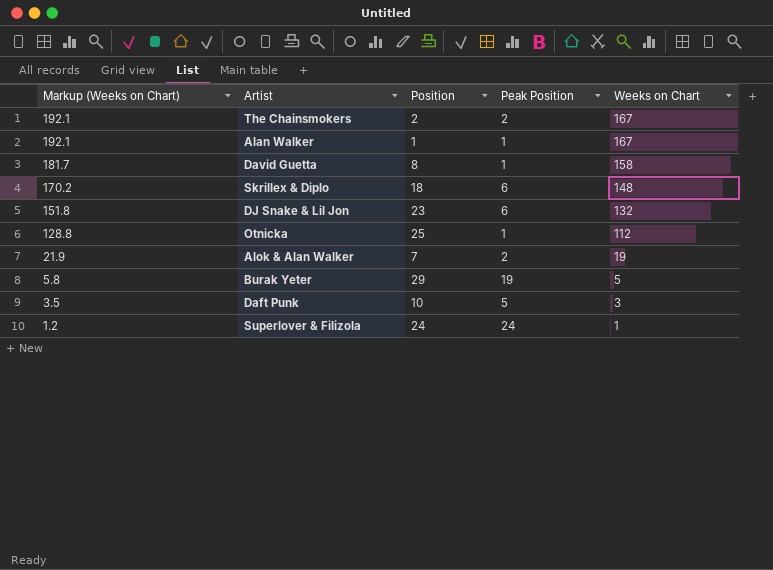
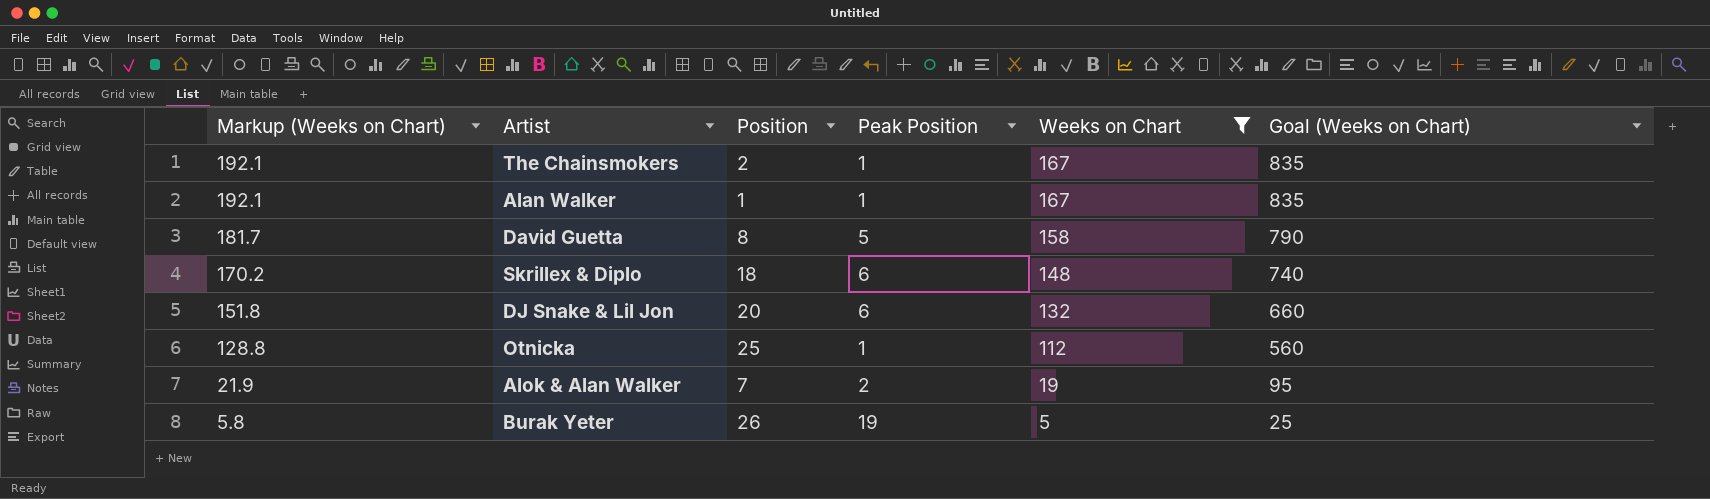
filter: none -> Weeks on Chart >= 5
column Goal (Weeks on Chart) | formula: none -> [Weeks on Chart] * 5
The Chainsmokers | Peak Position: 2 -> 1
David Guetta | Peak Position: 1 -> 5
DJ Snake & Lil Jon | Position: 23 -> 20
Burak Yeter | Position: 29 -> 26

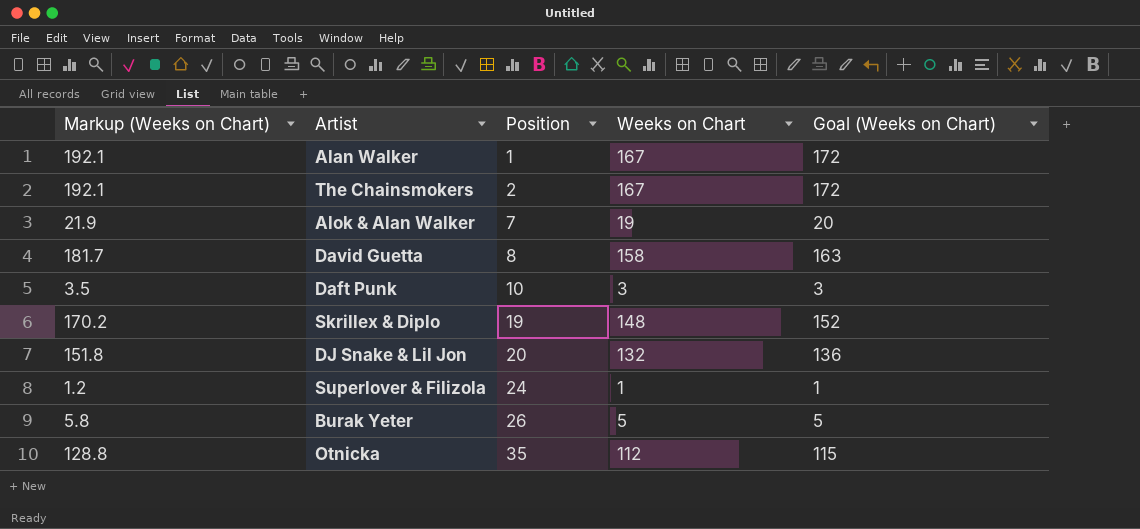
filter: Weeks on Chart >= 5 -> none
row order: Markup (Weeks on Chart) descending -> Position ascending
column Peak Position | position: 4 -> none
column Goal (Weeks on Chart) | formula: [Weeks on Chart] * 5 -> [Weeks on Chart] * 1.03
Skrillex & Diplo | Position: 18 -> 19
Otnicka | Position: 25 -> 35

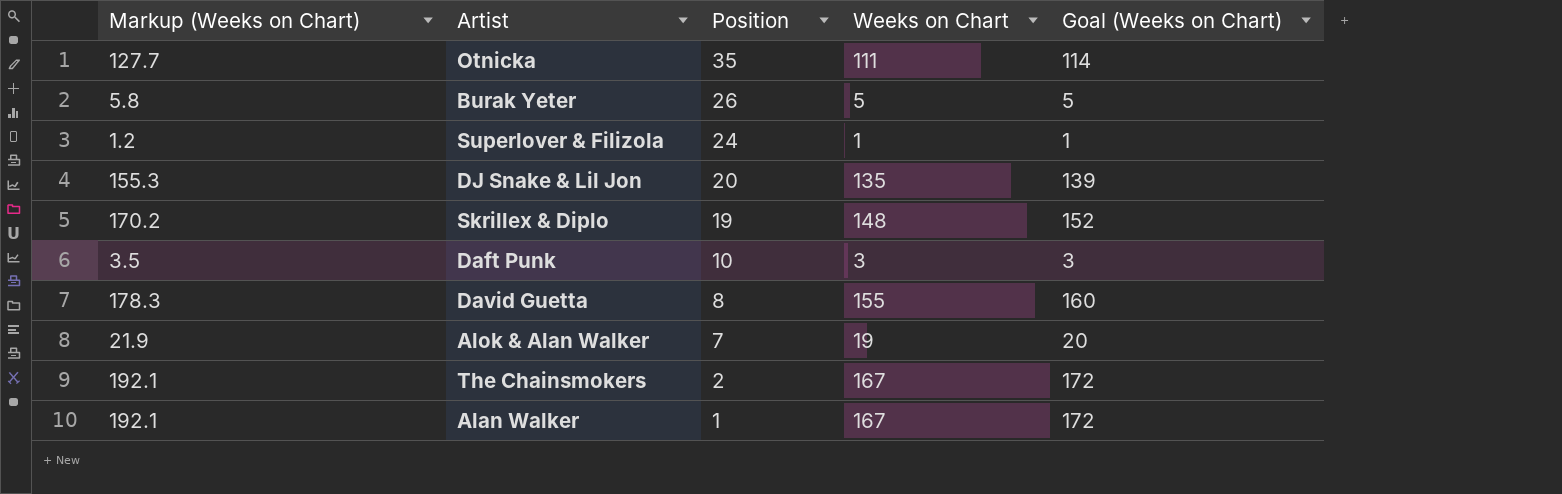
row order: Position ascending -> Position descending
Otnicka | Markup (Weeks on Chart): 128.8 -> 127.7
Otnicka | Weeks on Chart: 112 -> 111
Otnicka | Goal (Weeks on Chart): 115 -> 114
DJ Snake & Lil Jon | Markup (Weeks on Chart): 151.8 -> 155.3
DJ Snake & Lil Jon | Weeks on Chart: 132 -> 135
DJ Snake & Lil Jon | Goal (Weeks on Chart): 136 -> 139
David Guetta | Markup (Weeks on Chart): 181.7 -> 178.3
David Guetta | Weeks on Chart: 158 -> 155
David Guetta | Goal (Weeks on Chart): 163 -> 160

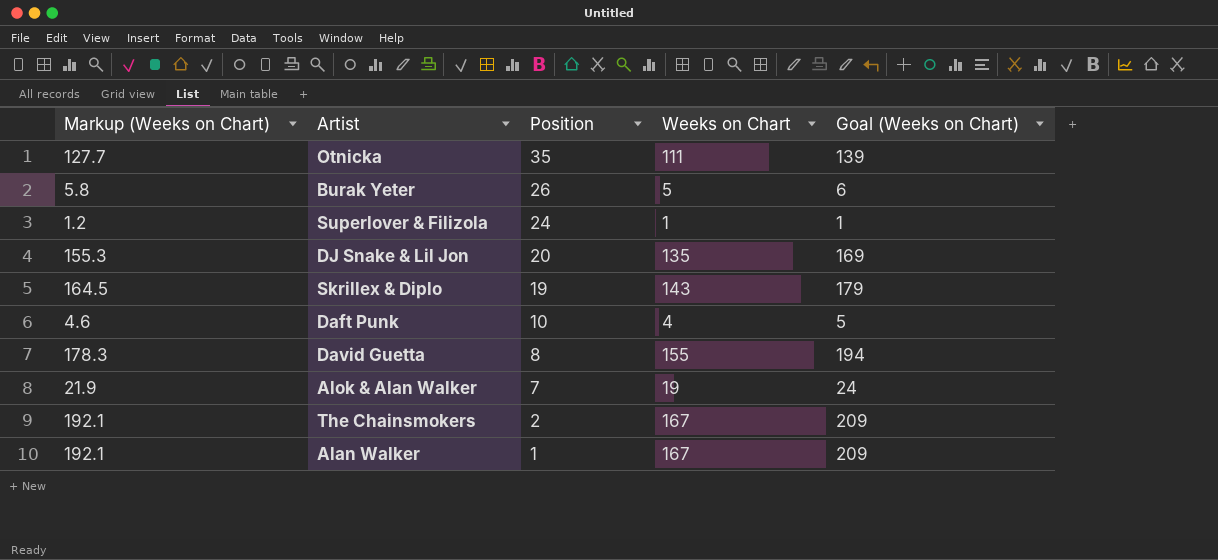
column Goal (Weeks on Chart) | formula: [Weeks on Chart] * 1.03 -> [Weeks on Chart] * 1.25
Skrillex & Diplo | Markup (Weeks on Chart): 170.2 -> 164.5
Skrillex & Diplo | Weeks on Chart: 148 -> 143
Daft Punk | Markup (Weeks on Chart): 3.5 -> 4.6
Daft Punk | Weeks on Chart: 3 -> 4

